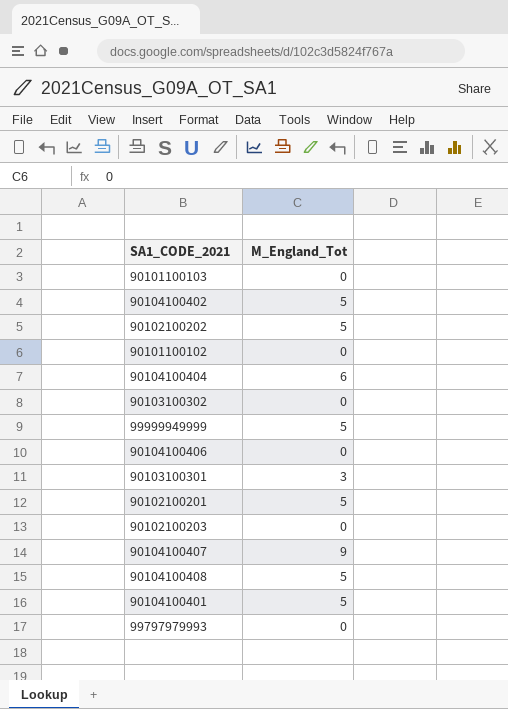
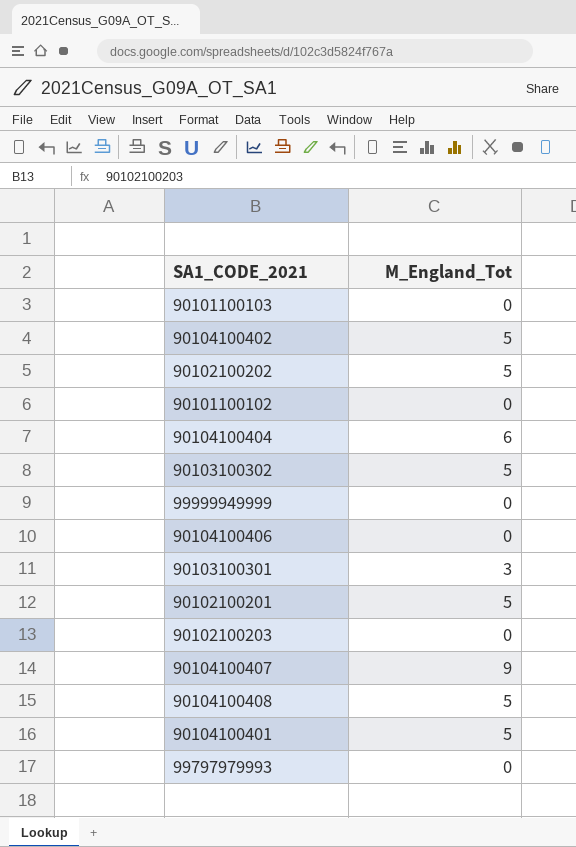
90103100302 | M_England_Tot: 0 -> 5
99999949999 | M_England_Tot: 5 -> 0

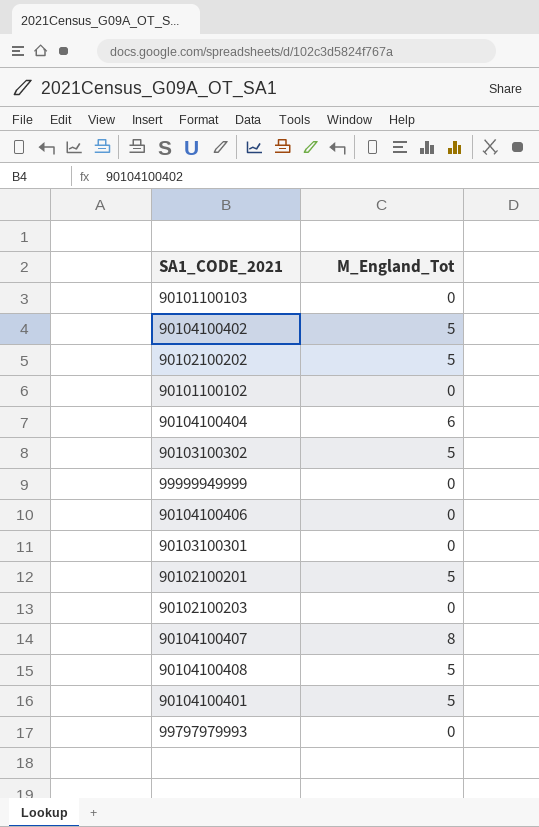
90103100301 | M_England_Tot: 3 -> 0
90104100407 | M_England_Tot: 9 -> 8

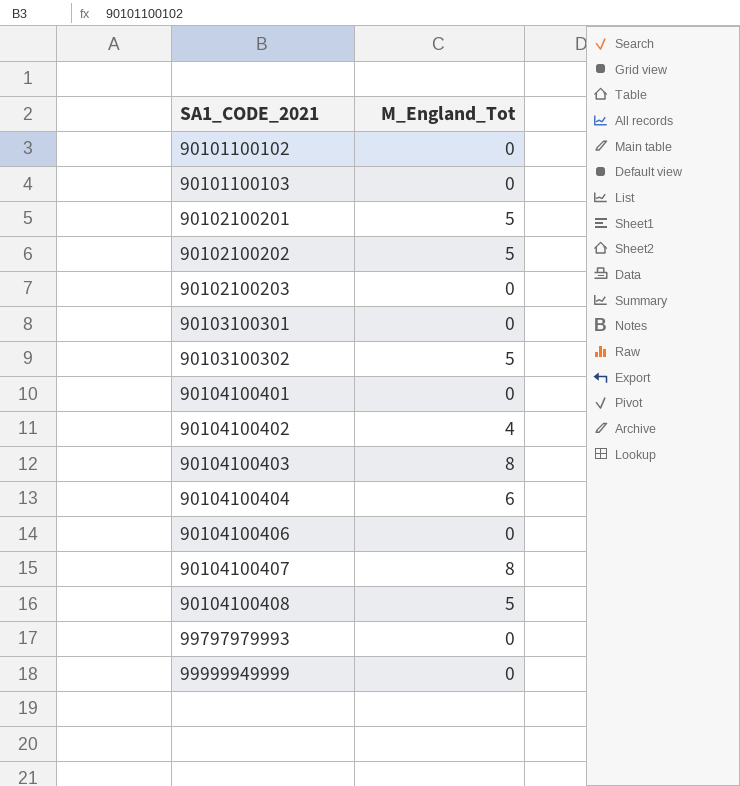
row order: none -> SA1_CODE_2021 ascending
90104100401 | M_England_Tot: 5 -> 0
90104100402 | M_England_Tot: 5 -> 4
row 90104100403: none -> 8

